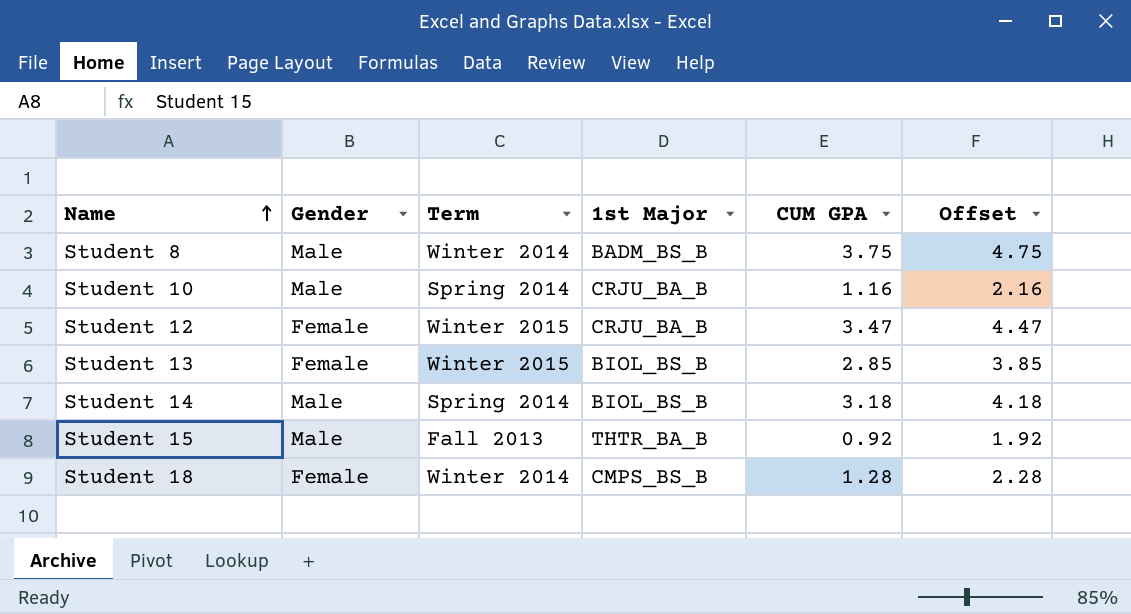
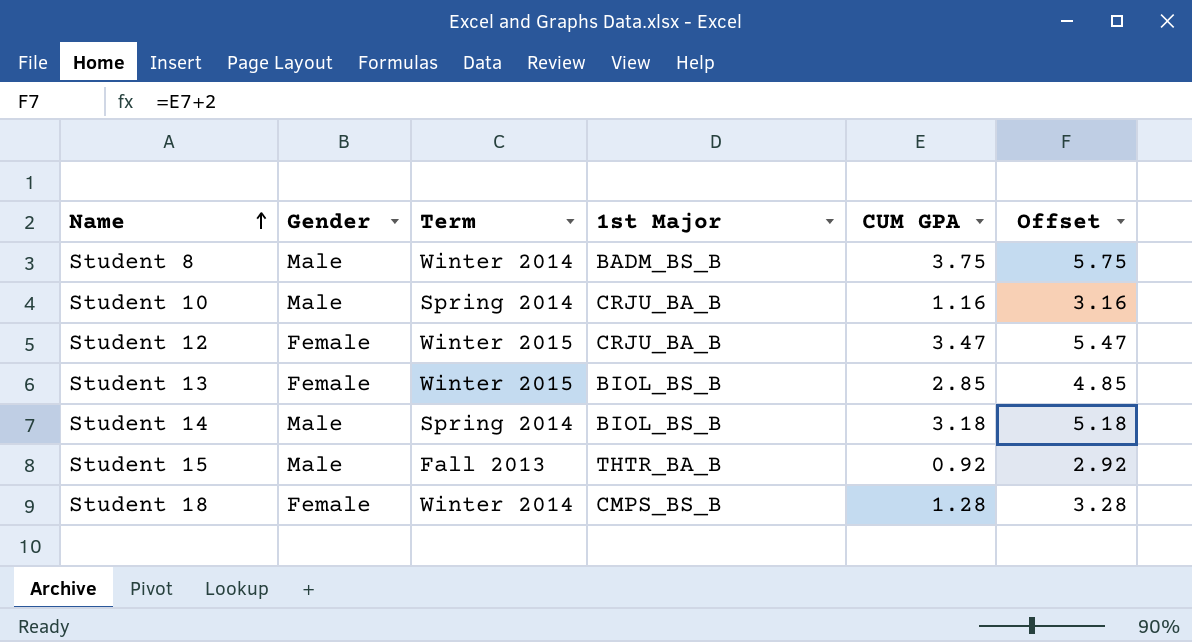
column Offset | formula: [CUM GPA] + 1 -> [CUM GPA] + 2

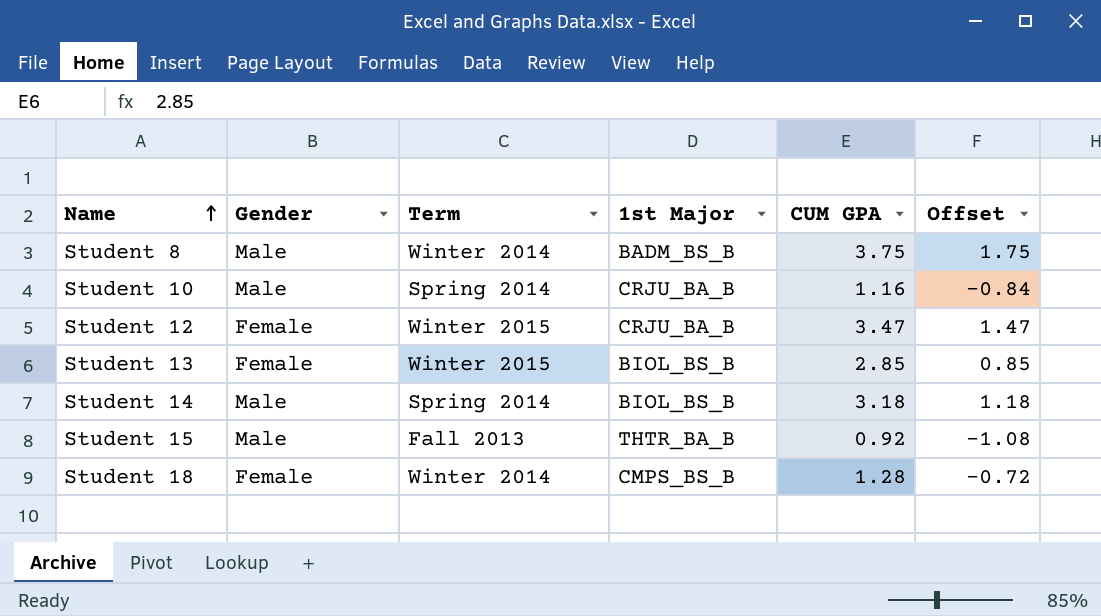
column Offset | formula: [CUM GPA] + 2 -> [CUM GPA] - 2

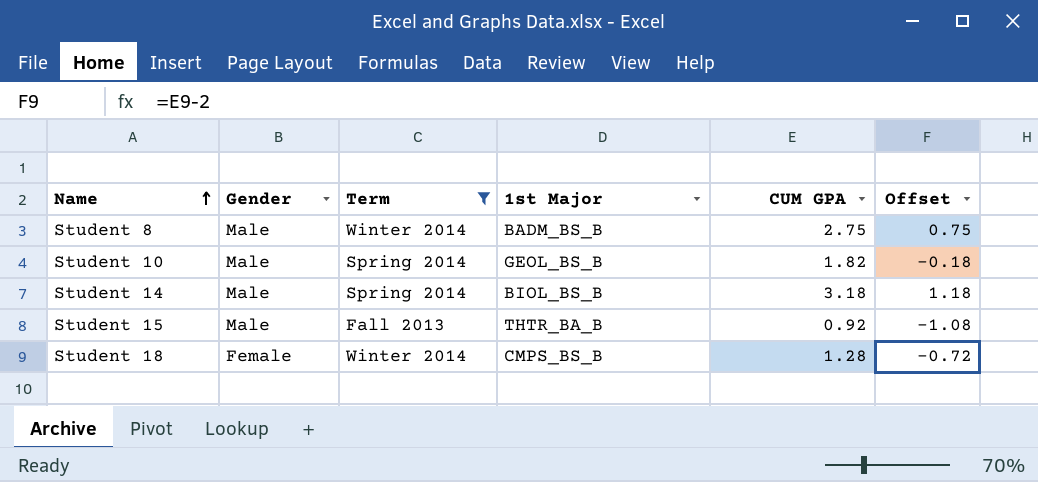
filter: none -> Term != Winter 2015
Student 8 | CUM GPA: 3.75 -> 2.75
Student 8 | Offset: 1.75 -> 0.75
Student 10 | 1st Major: CRJU_BA_B -> GEOL_BS_B
Student 10 | CUM GPA: 1.16 -> 1.82
Student 10 | Offset: -0.84 -> -0.18

